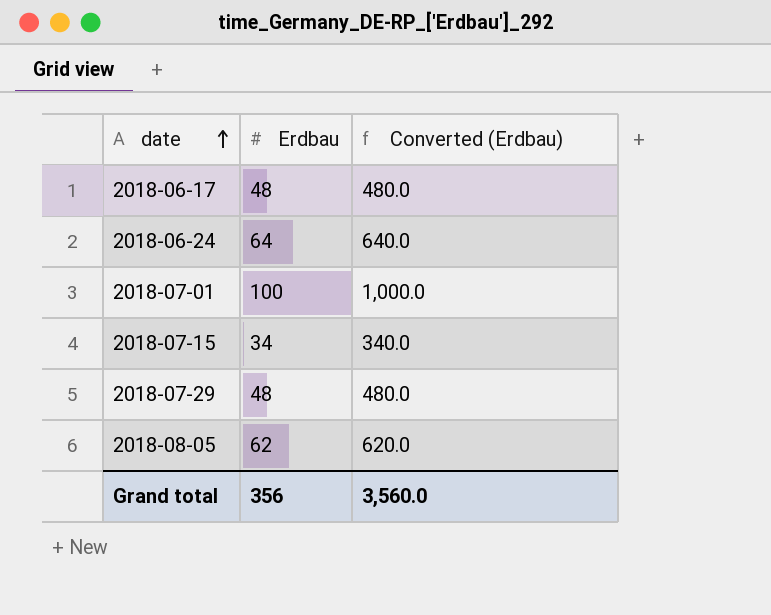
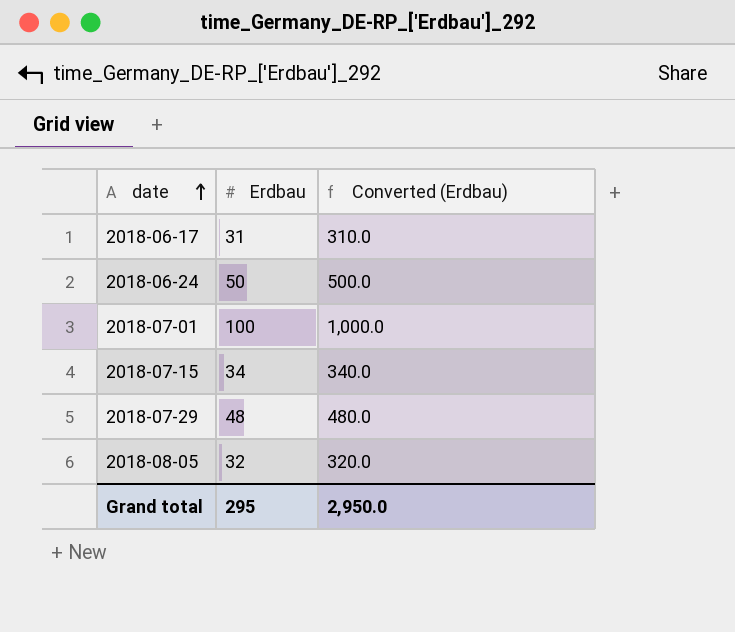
2018-06-17 | Erdbau: 48 -> 31
2018-06-17 | Converted (Erdbau): 480.0 -> 310.0
2018-06-24 | Erdbau: 64 -> 50
2018-06-24 | Converted (Erdbau): 640.0 -> 500.0
2018-08-05 | Erdbau: 62 -> 32
2018-08-05 | Converted (Erdbau): 620.0 -> 320.0
Grand total | Erdbau: 356 -> 295
Grand total | Converted (Erdbau): 3,560.0 -> 2,950.0

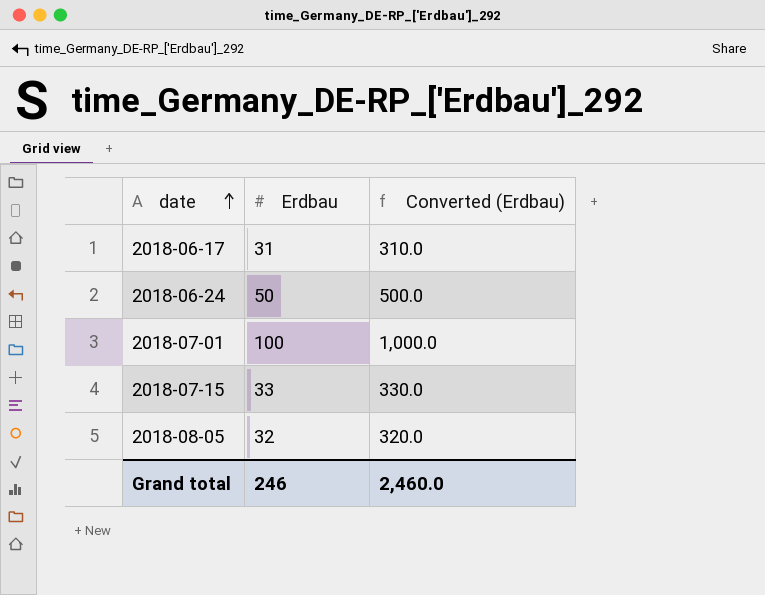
row 2018-07-29: 48 | 480.0 -> none
2018-07-15 | Erdbau: 34 -> 33
2018-07-15 | Converted (Erdbau): 340.0 -> 330.0
Grand total | Erdbau: 295 -> 246
Grand total | Converted (Erdbau): 2,950.0 -> 2,460.0

